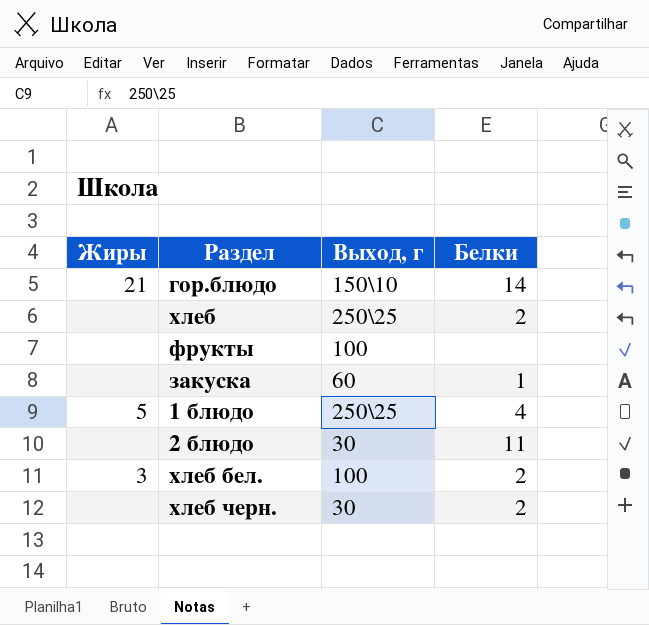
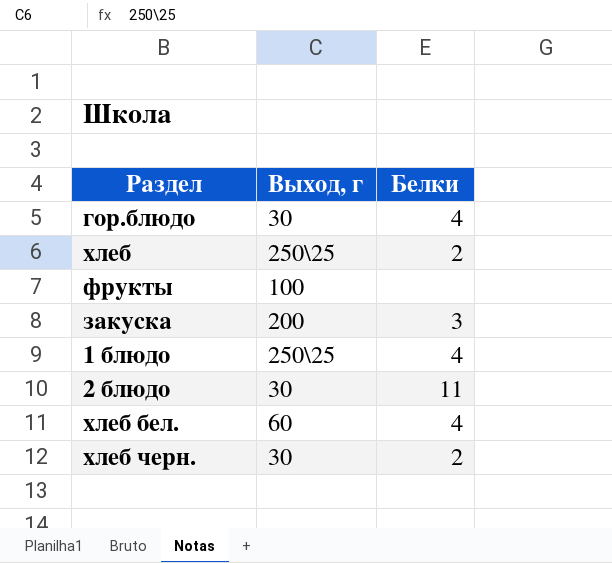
column Жиры | position: 1 -> none
гор.блюдо | Выход, г: 150\10 -> 30
гор.блюдо | Белки: 14 -> 4
закуска | Выход, г: 60 -> 200
закуска | Белки: 1 -> 3
хлеб бел. | Выход, г: 100 -> 60
хлеб бел. | Белки: 2 -> 4

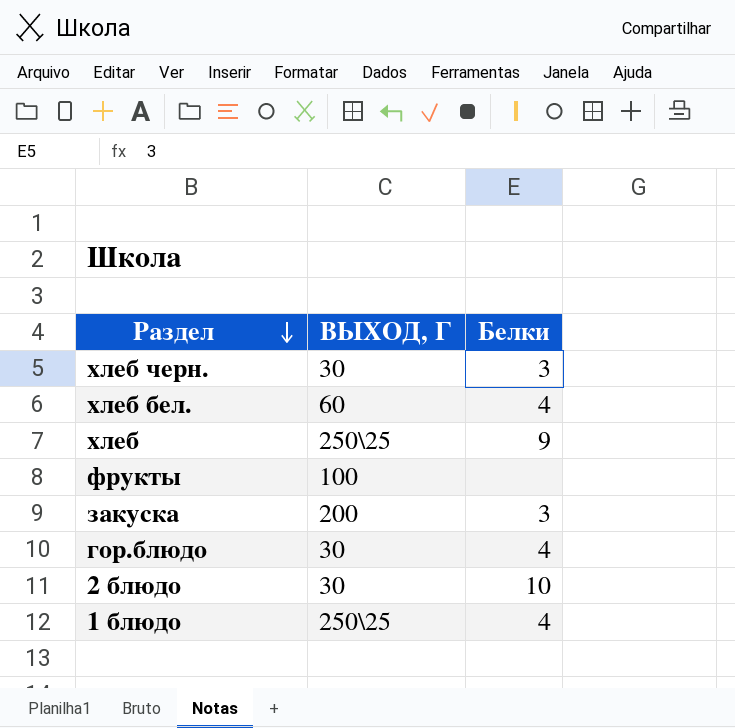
row order: none -> Раздел descending
column name: Выход, г -> ВЫХОД, Г
хлеб черн. | Белки: 2 -> 3
хлеб | Белки: 2 -> 9
2 блюдо | Белки: 11 -> 10

